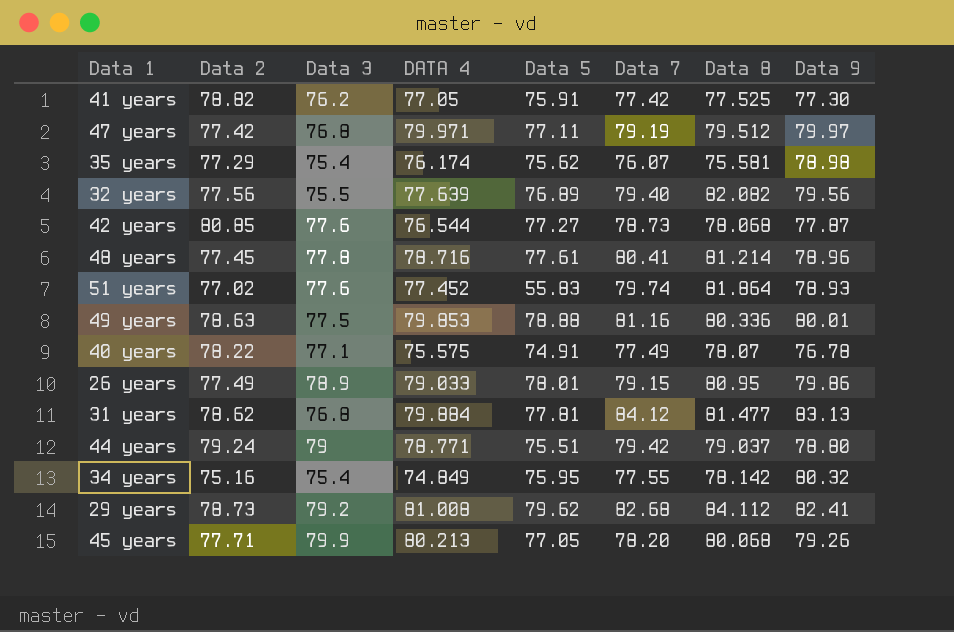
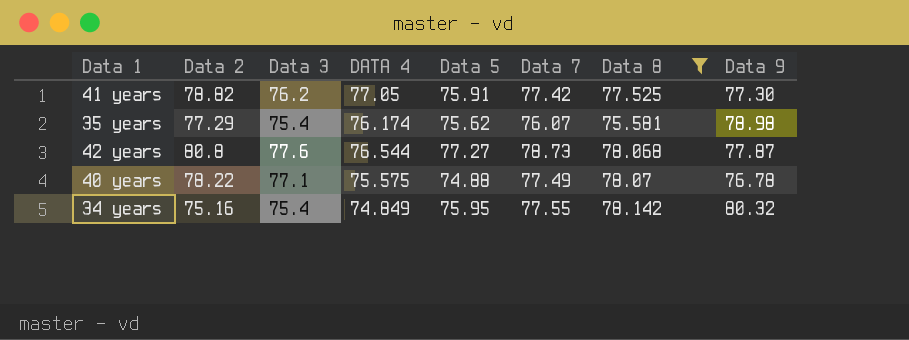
filter: none -> Data 8 <= 78.142
42 years | Data 2: 80.85 -> 80.8
40 years | Data 5: 74.91 -> 74.88

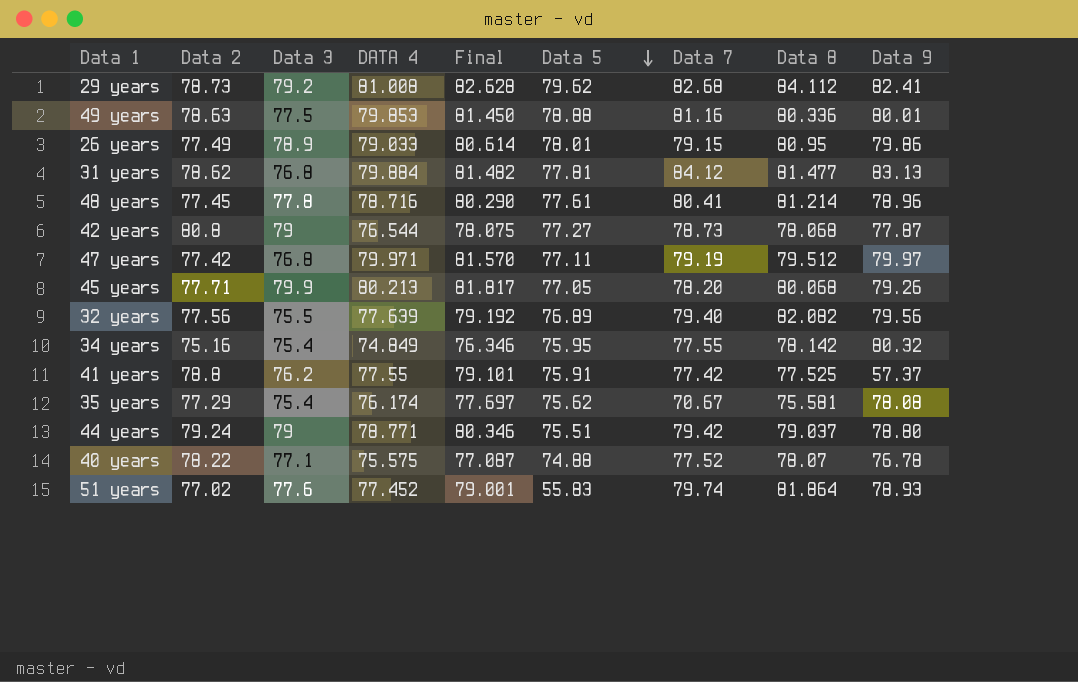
filter: Data 8 <= 78.142 -> none
row order: none -> Data 5 descending
column Final | formula: none -> [DATA 4] * 1.02
42 years | Data 3: 77.6 -> 79
41 years | Data 2: 78.82 -> 78.8
41 years | DATA 4: 77.05 -> 77.55
41 years | Data 9: 77.30 -> 57.37
35 years | Data 7: 76.07 -> 70.67
35 years | Data 9: 78.98 -> 78.08
40 years | Data 7: 77.49 -> 77.52

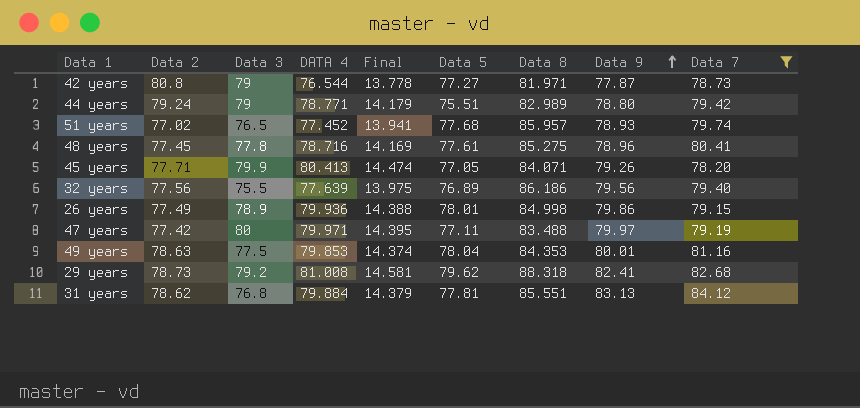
filter: none -> Data 7 >= 78.20
row order: Data 5 descending -> Data 9 ascending
column Final | formula: [DATA 4] * 1.02 -> [DATA 4] * 0.18
column Data 7 | position: 7 -> 9
42 years | Data 8: 78.068 -> 81.971
44 years | Data 8: 79.037 -> 82.989
51 years | Data 3: 77.6 -> 76.5
51 years | Data 5: 55.83 -> 77.68
51 years | Data 8: 81.864 -> 85.957
48 years | Data 8: 81.214 -> 85.275
45 years | DATA 4: 80.213 -> 80.413
45 years | Data 8: 80.068 -> 84.071
32 years | Data 8: 82.082 -> 86.186
26 years | DATA 4: 79.033 -> 79.936
26 years | Data 8: 80.95 -> 84.998
47 years | Data 3: 76.8 -> 80
47 years | Data 8: 79.512 -> 83.488
49 years | Data 5: 78.88 -> 78.04
49 years | Data 8: 80.336 -> 84.353
29 years | Data 8: 84.112 -> 88.318
31 years | Data 8: 81.477 -> 85.551

